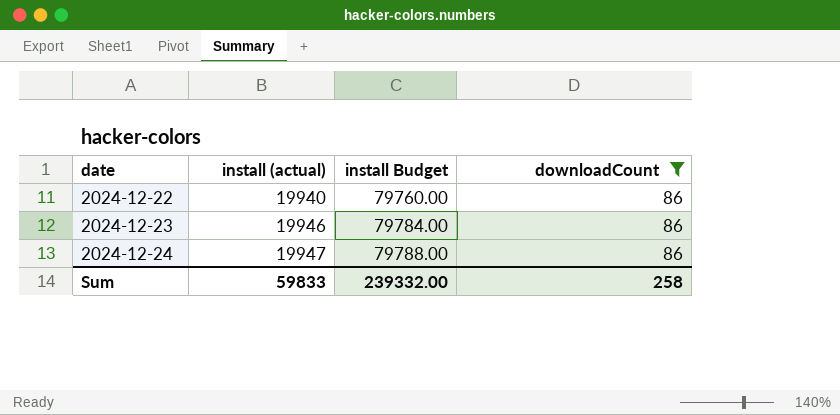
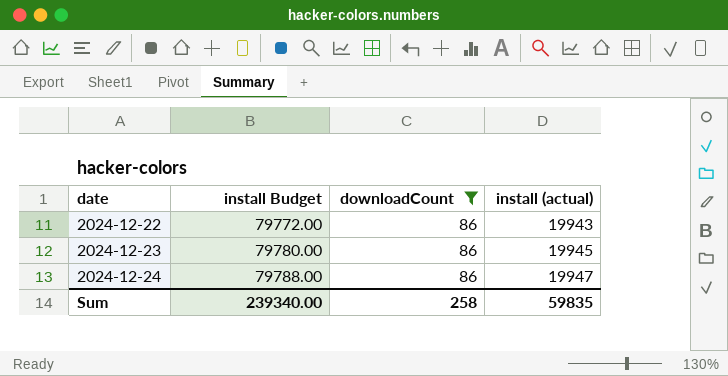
column install (actual) | position: 2 -> 4
2024-12-22 | install Budget: 79760.00 -> 79772.00
2024-12-22 | install (actual): 19940 -> 19943
2024-12-23 | install Budget: 79784.00 -> 79780.00
2024-12-23 | install (actual): 19946 -> 19945
Sum | install Budget: 239332.00 -> 239340.00
Sum | install (actual): 59833 -> 59835

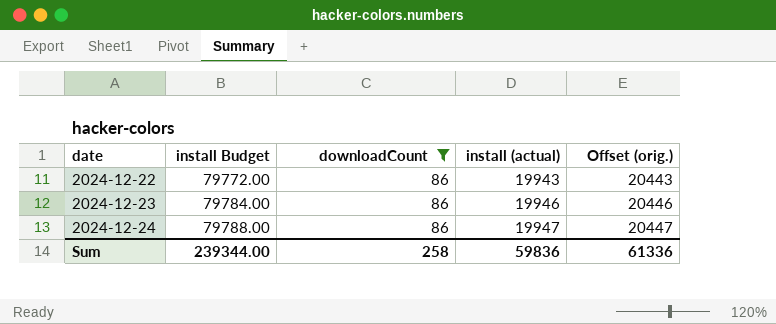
column Offset (orig.) | formula: none -> [install (actual)] + 500
2024-12-23 | install Budget: 79780.00 -> 79784.00
2024-12-23 | install (actual): 19945 -> 19946
Sum | install Budget: 239340.00 -> 239344.00
Sum | install (actual): 59835 -> 59836

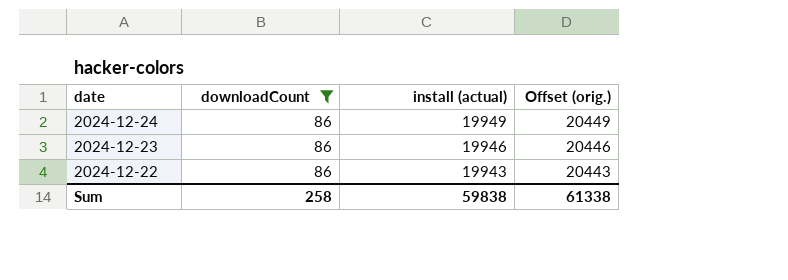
row order: date ascending -> date descending
column install Budget | formula: [install (actual)] * 4 -> none
2024-12-24 | install (actual): 19947 -> 19949
2024-12-24 | Offset (orig.): 20447 -> 20449
Sum | install (actual): 59836 -> 59838
Sum | Offset (orig.): 61336 -> 61338

